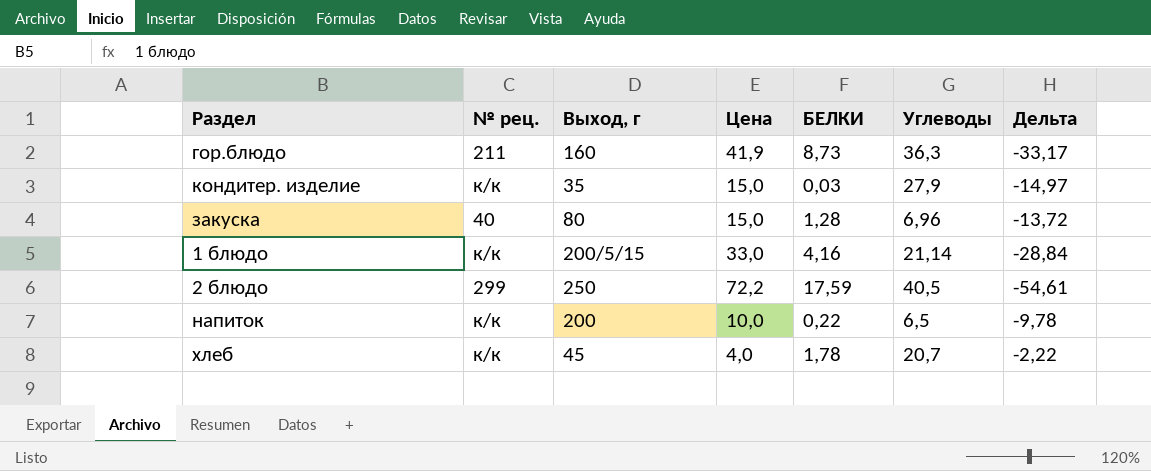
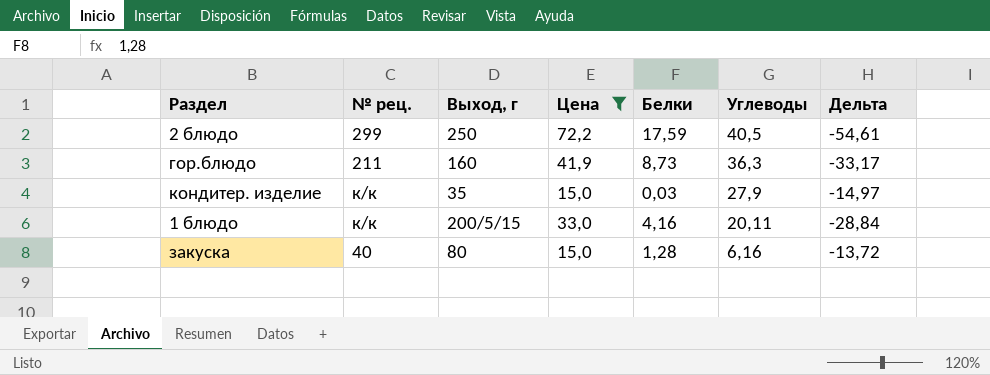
filter: none -> Цена >= 15,0
row order: none -> Углеводы descending
column name: БЕЛКИ -> Белки
1 блюдо | Углеводы: 21,14 -> 20,11
закуска | Углеводы: 6,96 -> 6,16

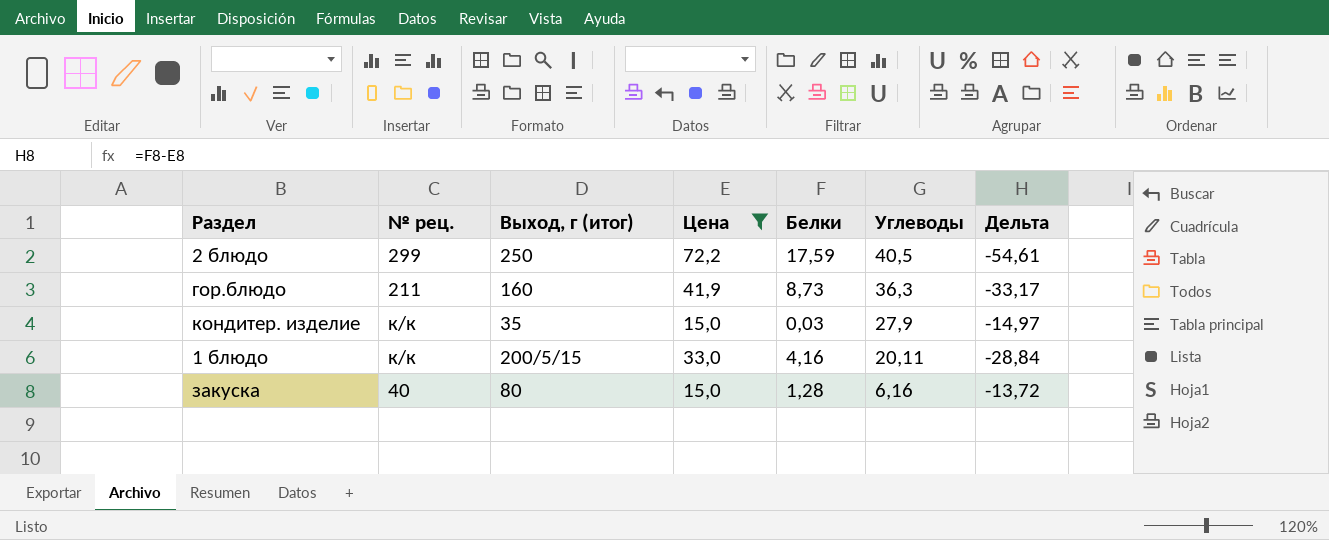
column name: Выход, г -> Выход, г (итог)

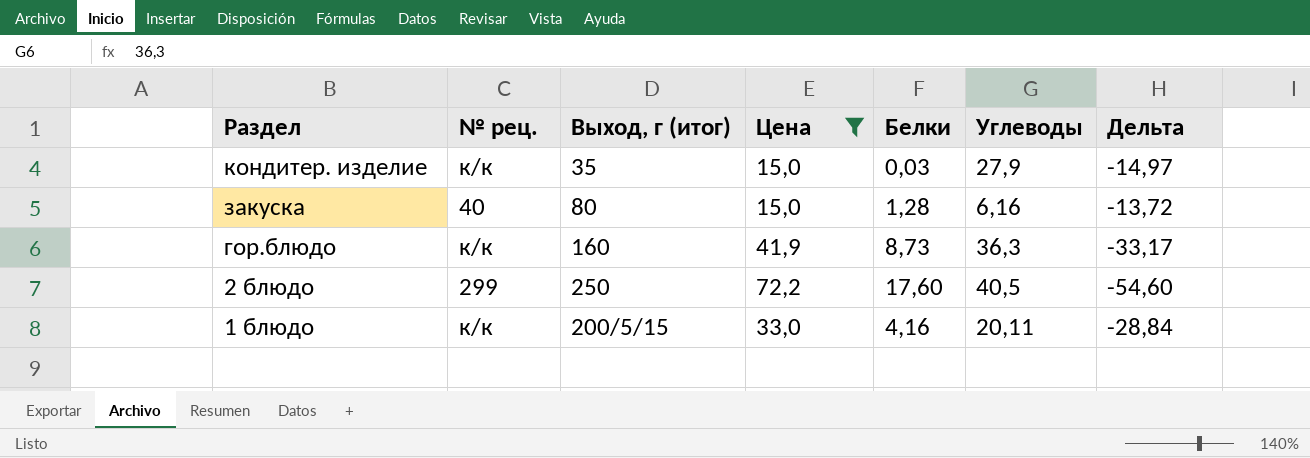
row order: Углеводы descending -> Раздел descending
гор.блюдо | № рец.: 211 -> к/к
2 блюдо | Белки: 17,59 -> 17,60
2 блюдо | Дельта: -54,61 -> -54,60

